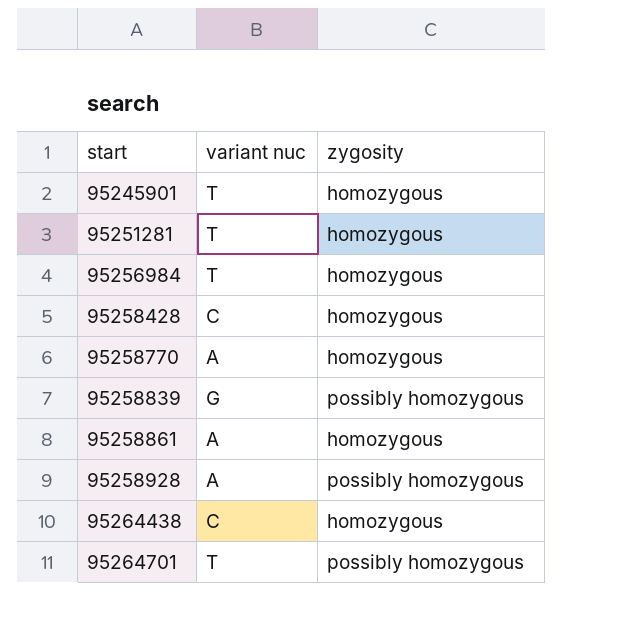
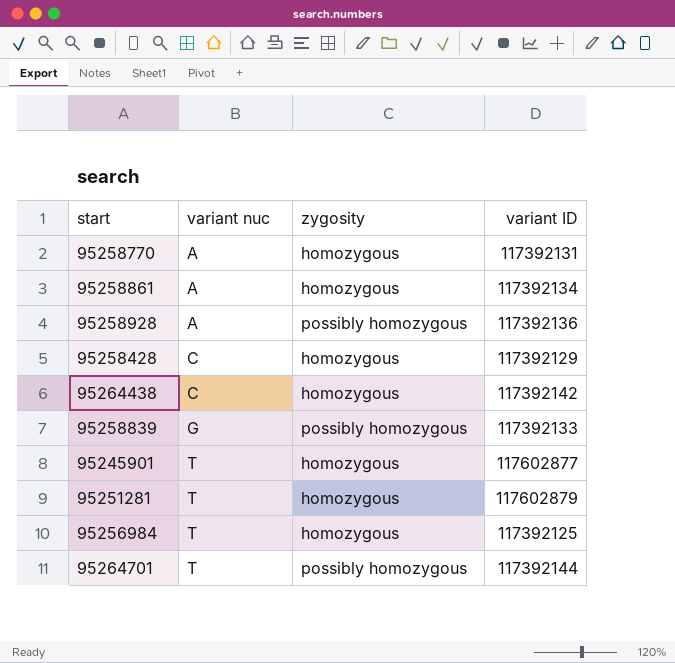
row order: start ascending -> variant nuc ascending
column variant ID | position: none -> 4

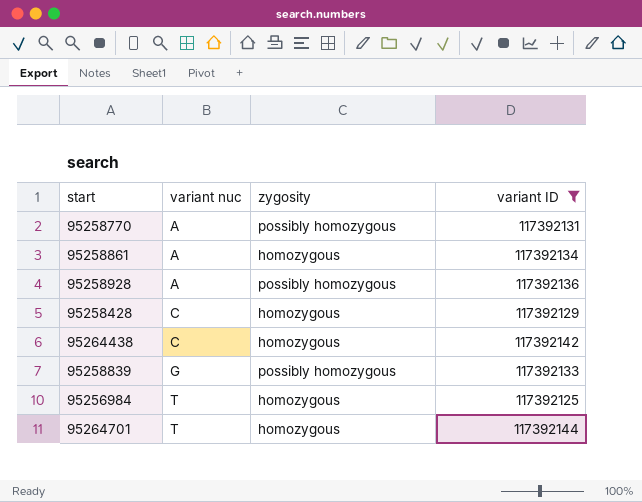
filter: none -> variant ID <= 117392144
95258770 | zygosity: homozygous -> possibly homozygous
95264701 | zygosity: possibly homozygous -> homozygous

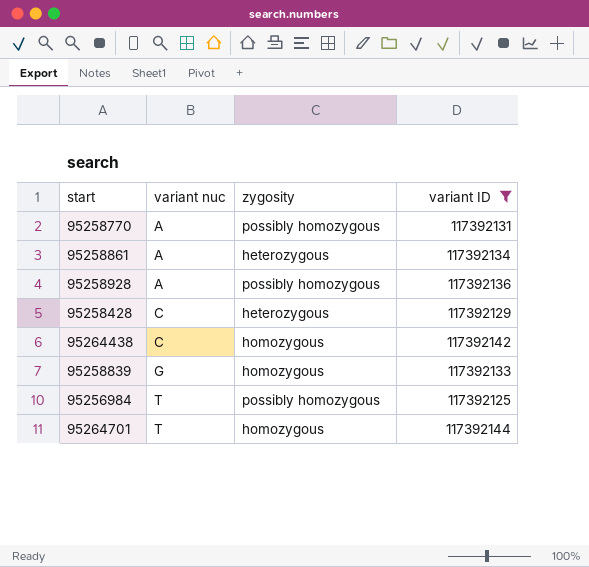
95258861 | zygosity: homozygous -> heterozygous
95258428 | zygosity: homozygous -> heterozygous
95258839 | zygosity: possibly homozygous -> homozygous
95256984 | zygosity: homozygous -> possibly homozygous

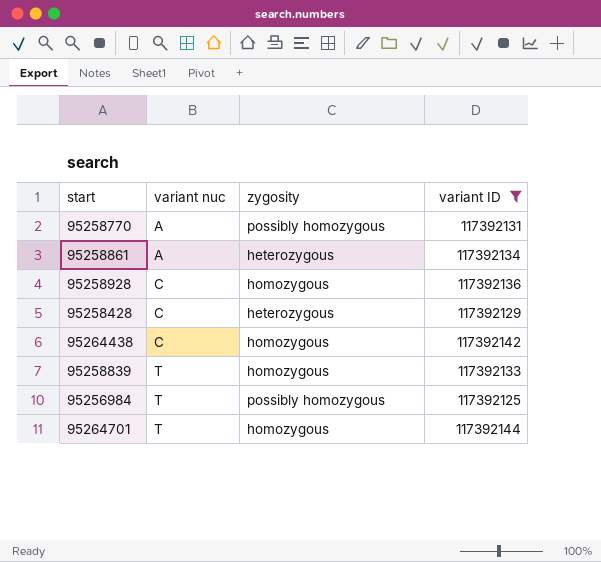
95258928 | variant nuc: A -> C
95258928 | zygosity: possibly homozygous -> homozygous
95258839 | variant nuc: G -> T

